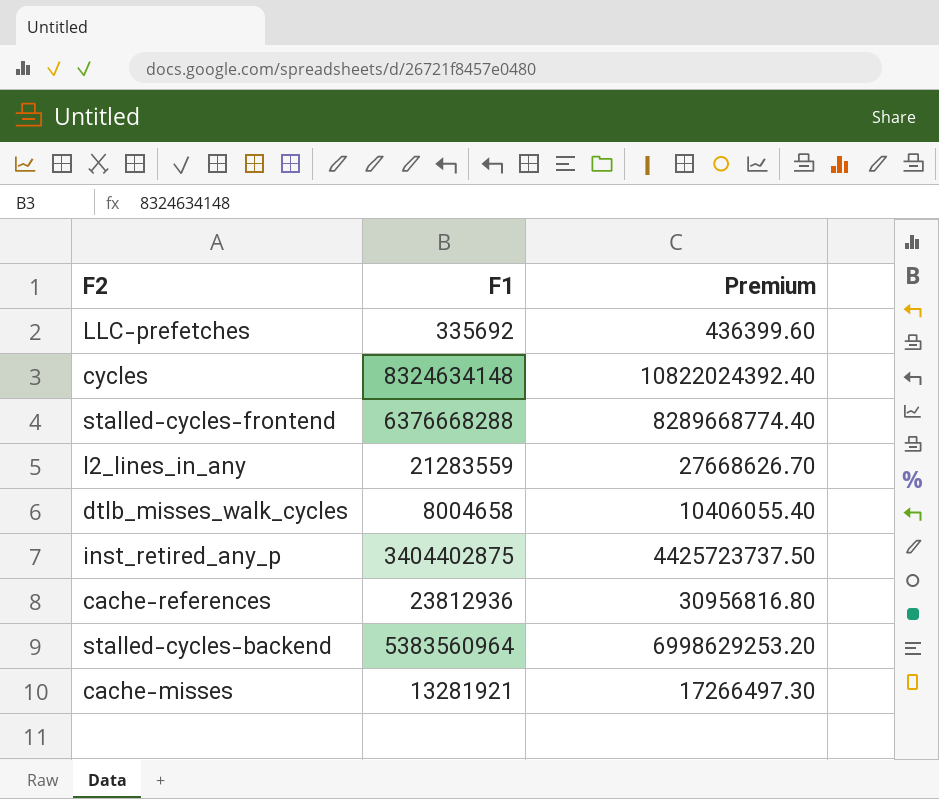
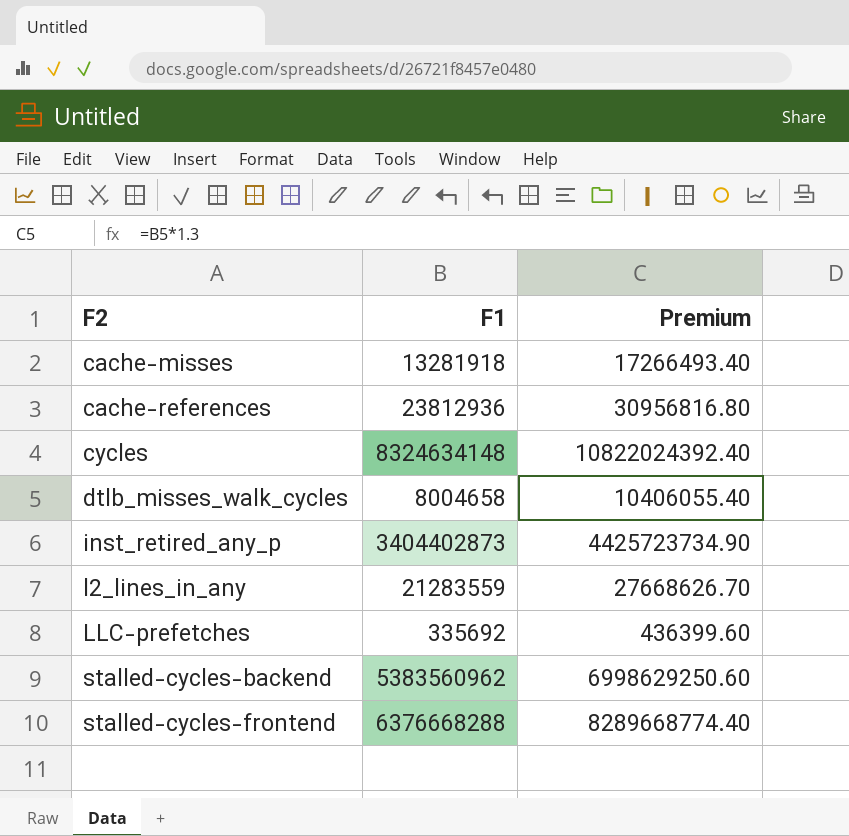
row order: none -> F2 ascending
cache-misses | F1: 13281921 -> 13281918
cache-misses | Premium: 17266497.30 -> 17266493.40
inst_retired_any_p | F1: 3404402875 -> 3404402873
inst_retired_any_p | Premium: 4425723737.50 -> 4425723734.90
stalled-cycles-backend | F1: 5383560964 -> 5383560962
stalled-cycles-backend | Premium: 6998629253.20 -> 6998629250.60

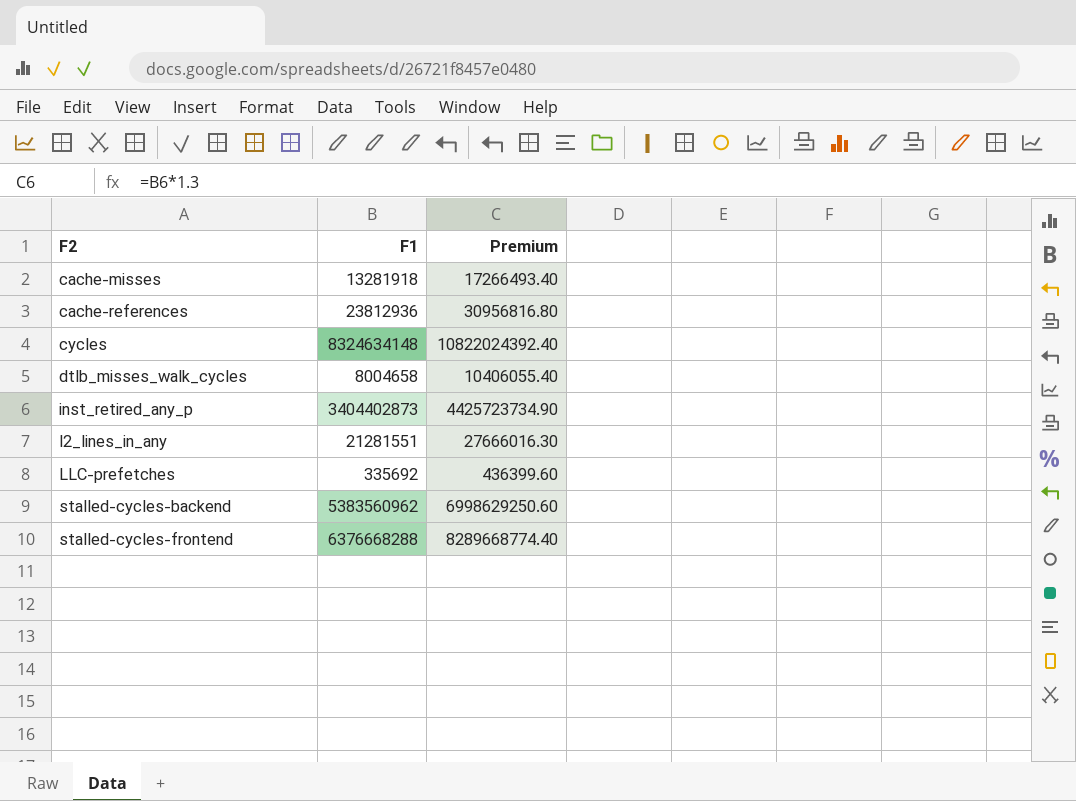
l2_lines_in_any | F1: 21283559 -> 21281551
l2_lines_in_any | Premium: 27668626.70 -> 27666016.30

